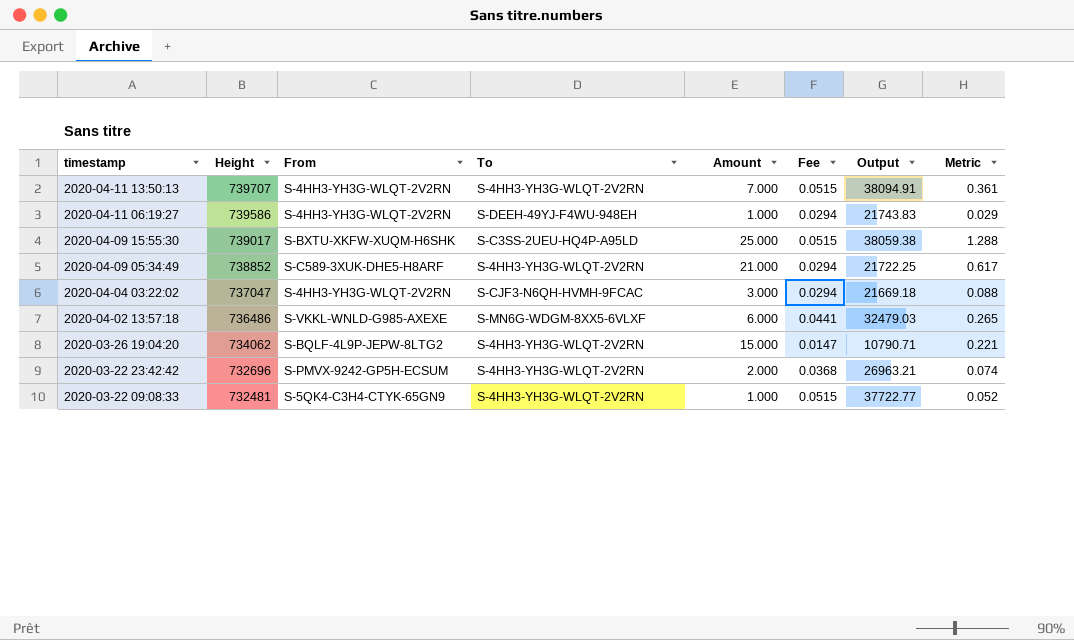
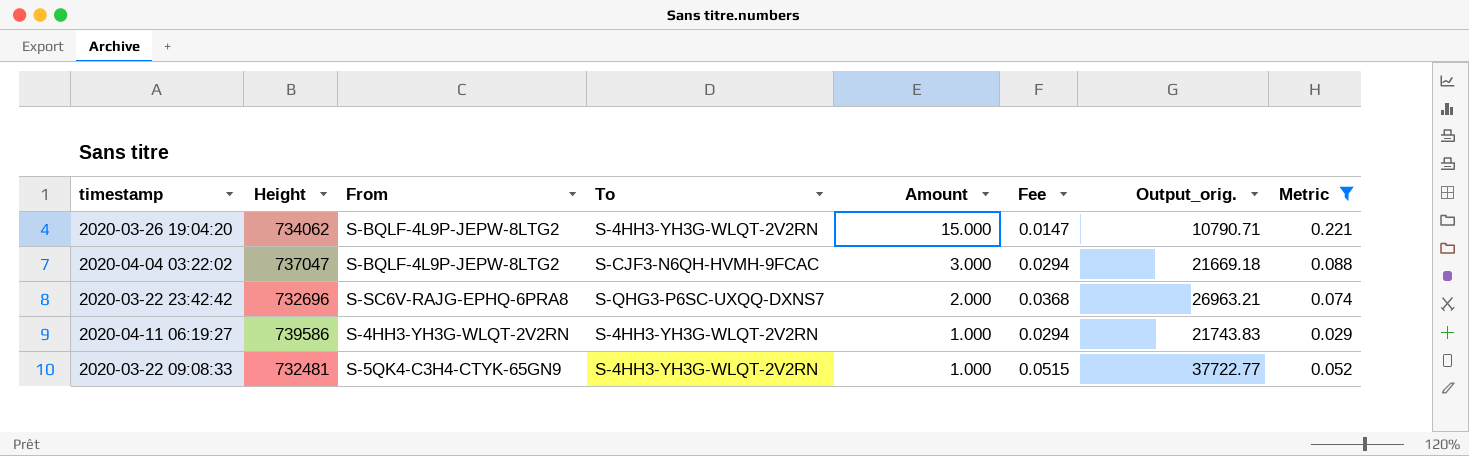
filter: none -> Metric <= 0.221
row order: timestamp descending -> Amount descending
column name: Output -> Output_orig.
2020-04-04 03:22:02 | From: S-4HH3-YH3G-WLQT-2V2RN -> S-BQLF-4L9P-JEPW-8LTG2
2020-03-22 23:42:42 | From: S-PMVX-9242-GP5H-ECSUM -> S-SC6V-RAJG-EPHQ-6PRA8
2020-03-22 23:42:42 | To: S-4HH3-YH3G-WLQT-2V2RN -> S-QHG3-P6SC-UXQQ-DXNS7
2020-04-11 06:19:27 | To: S-DEEH-49YJ-F4WU-948EH -> S-4HH3-YH3G-WLQT-2V2RN

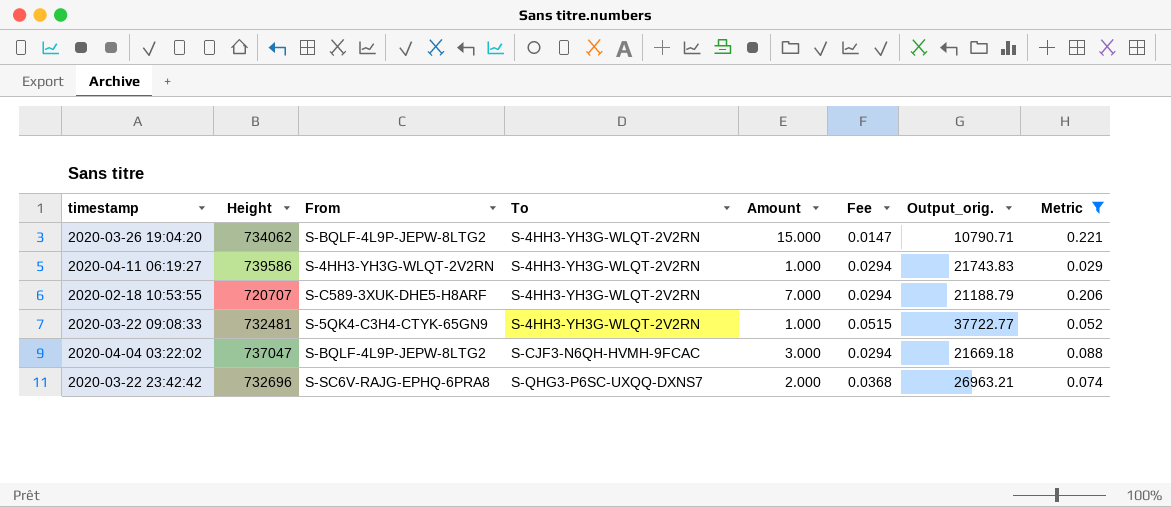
row order: Amount descending -> To ascending
row 2020-02-18 10:53:55: none -> 720707 | S-C589-3XUK-DHE5-H8ARF | S-4HH3-YH3G-WLQT-2V2RN | 7.000 | 0.0294 | 21188.79 | 0.206

